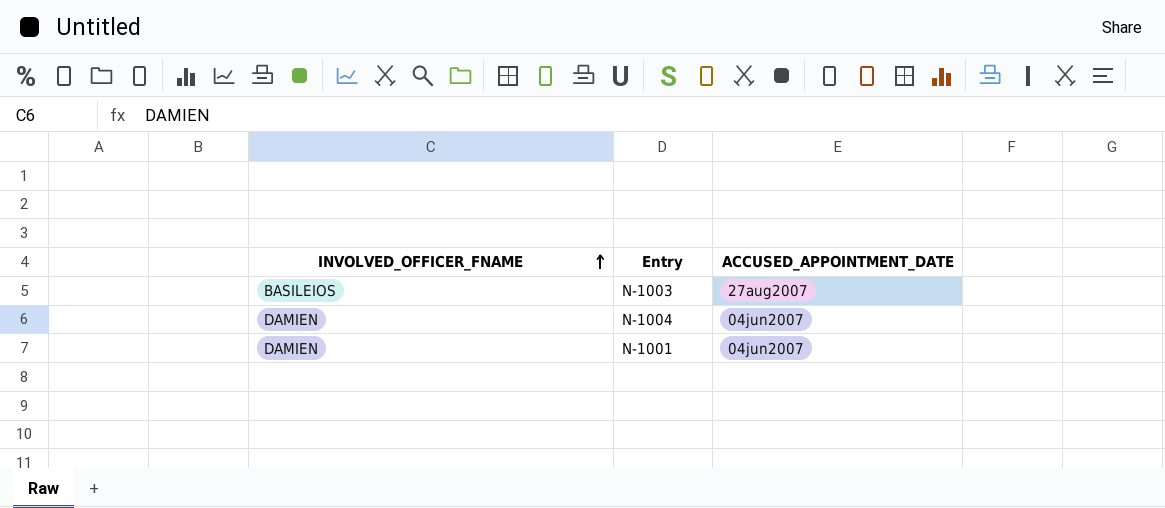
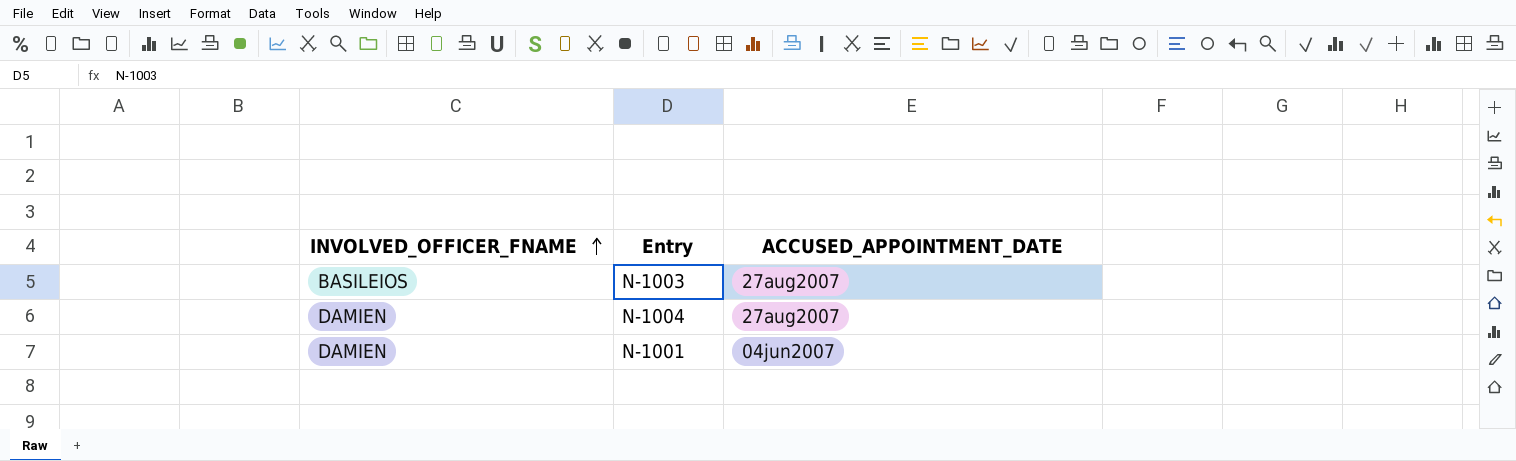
N-1004 | ACCUSED_APPOINTMENT_DATE: 04jun2007 -> 27aug2007

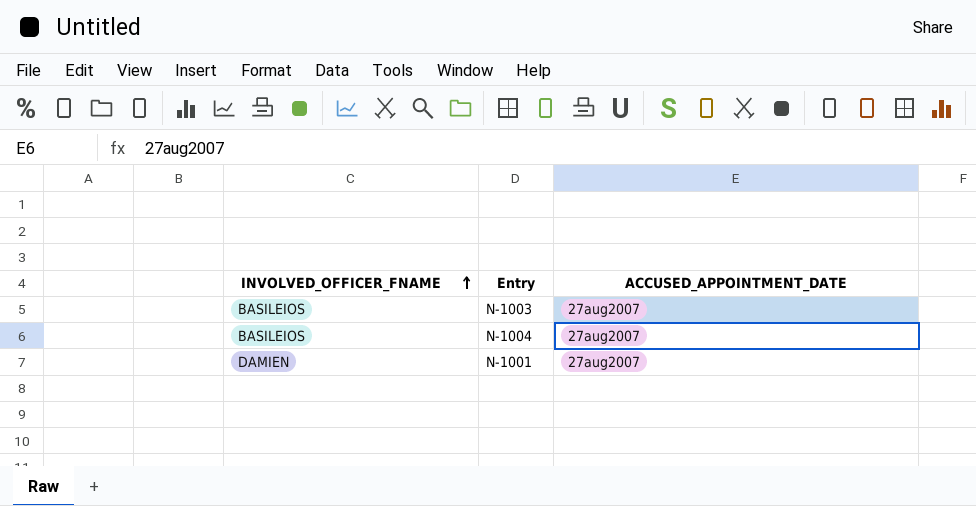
N-1004 | INVOLVED_OFFICER_FNAME: DAMIEN -> BASILEIOS
N-1001 | ACCUSED_APPOINTMENT_DATE: 04jun2007 -> 27aug2007

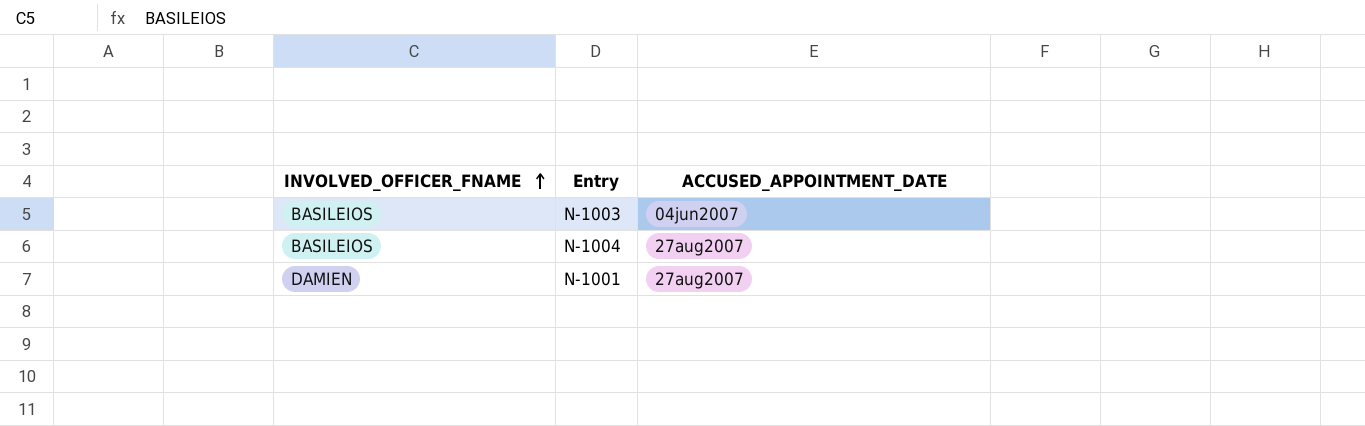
N-1003 | ACCUSED_APPOINTMENT_DATE: 27aug2007 -> 04jun2007

